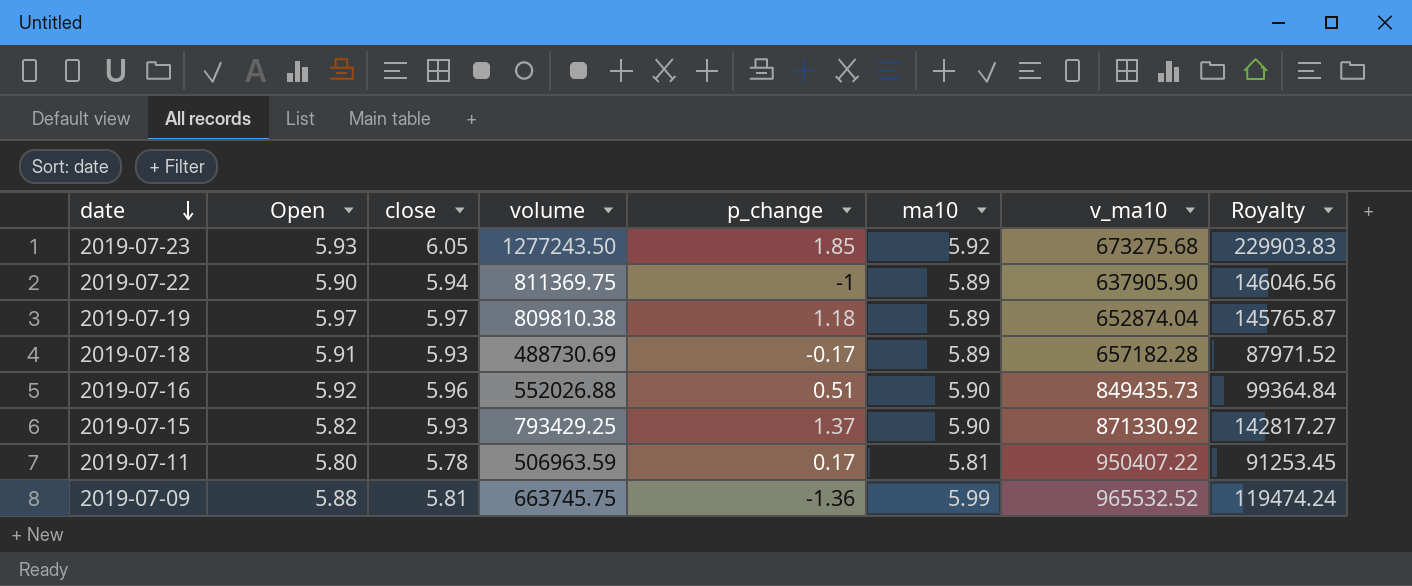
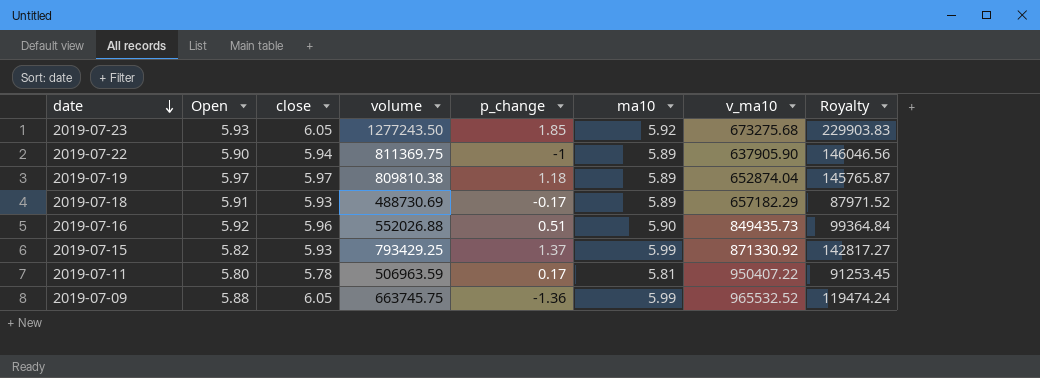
2019-07-18 | v_ma10: 657182.28 -> 657182.29
2019-07-15 | ma10: 5.90 -> 5.99
2019-07-09 | close: 5.81 -> 6.05

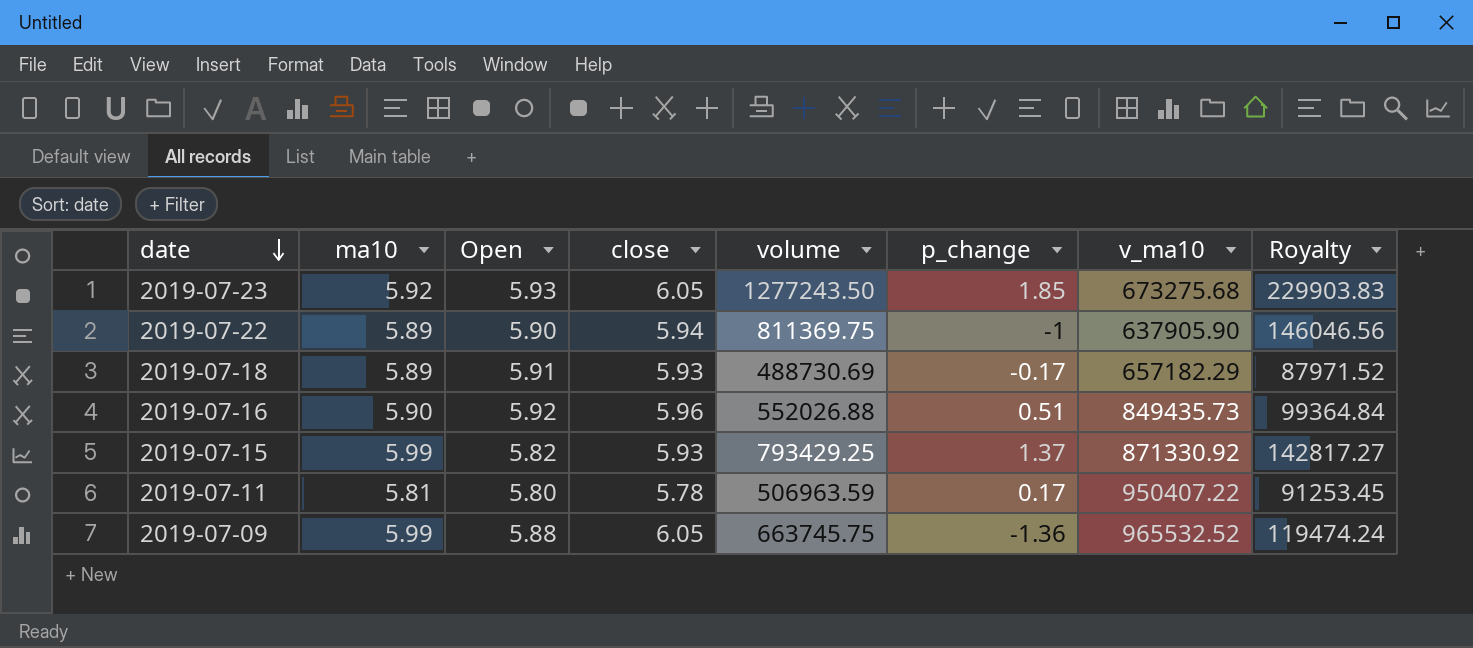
column ma10 | position: 6 -> 2
row 2019-07-19: 5.97 | 5.97 | 809810.38 | 1.18 | 5.89 | 652874.04 | 145765.87 -> none

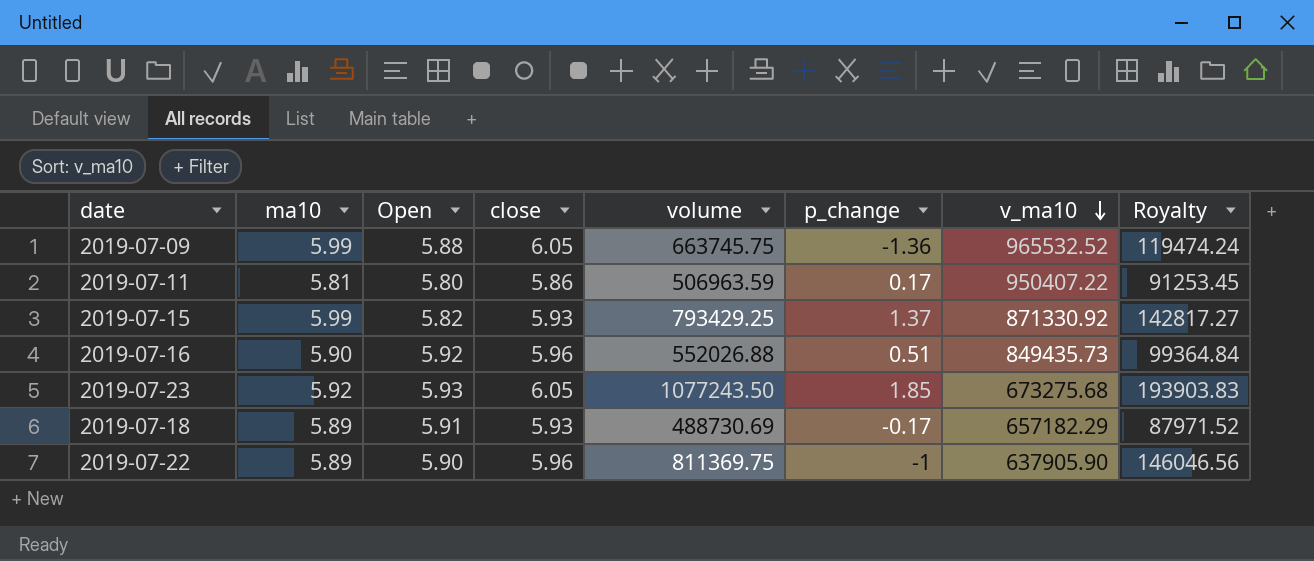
row order: date descending -> v_ma10 descending
2019-07-11 | close: 5.78 -> 5.86
2019-07-23 | volume: 1277243.50 -> 1077243.50
2019-07-23 | Royalty: 229903.83 -> 193903.83
2019-07-22 | close: 5.94 -> 5.96

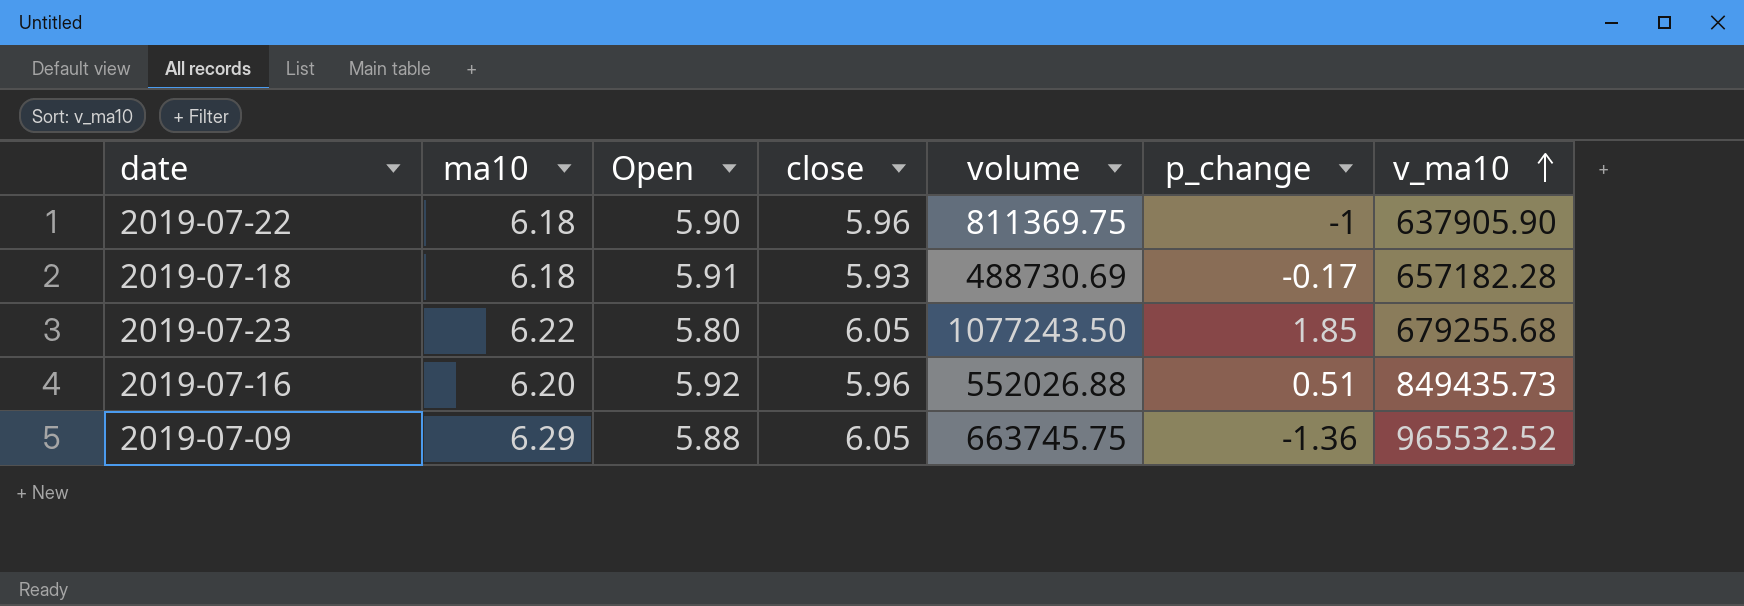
row order: v_ma10 descending -> v_ma10 ascending
column Royalty | formula: [volume] * 0.18 -> none
row 2019-07-11: 5.81 | 5.80 | 5.86 | 506963.59 | 0.17 | 950407.22 | 91253.45 -> none
row 2019-07-15: 5.99 | 5.82 | 5.93 | 793429.25 | 1.37 | 871330.92 | 142817.27 -> none
2019-07-22 | ma10: 5.89 -> 6.18
2019-07-18 | ma10: 5.89 -> 6.18
2019-07-18 | v_ma10: 657182.29 -> 657182.28
2019-07-23 | ma10: 5.92 -> 6.22
2019-07-23 | Open: 5.93 -> 5.80
2019-07-23 | v_ma10: 673275.68 -> 679255.68
2019-07-16 | ma10: 5.90 -> 6.20
2019-07-09 | ma10: 5.99 -> 6.29

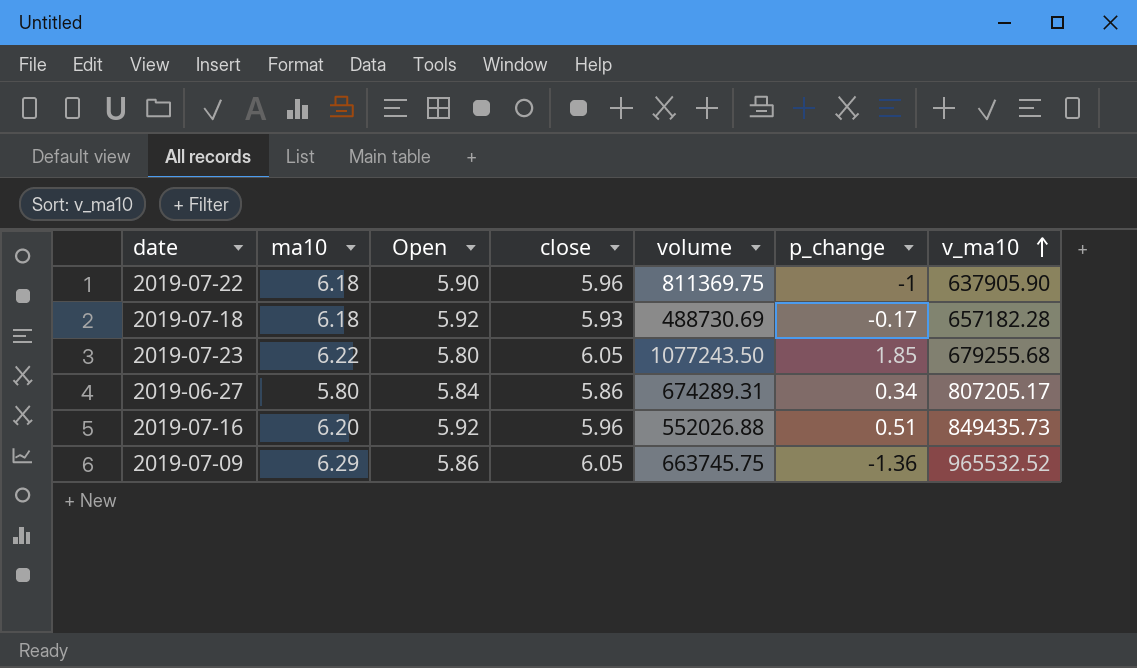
2019-07-18 | Open: 5.91 -> 5.92
row 2019-06-27: none -> 5.80 | 5.84 | 5.86 | 674289.31 | 0.34 | 807205.17
2019-07-09 | Open: 5.88 -> 5.86

